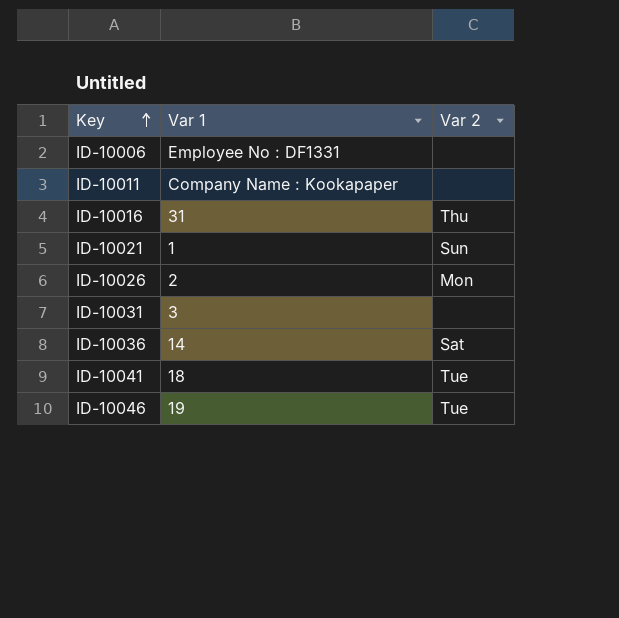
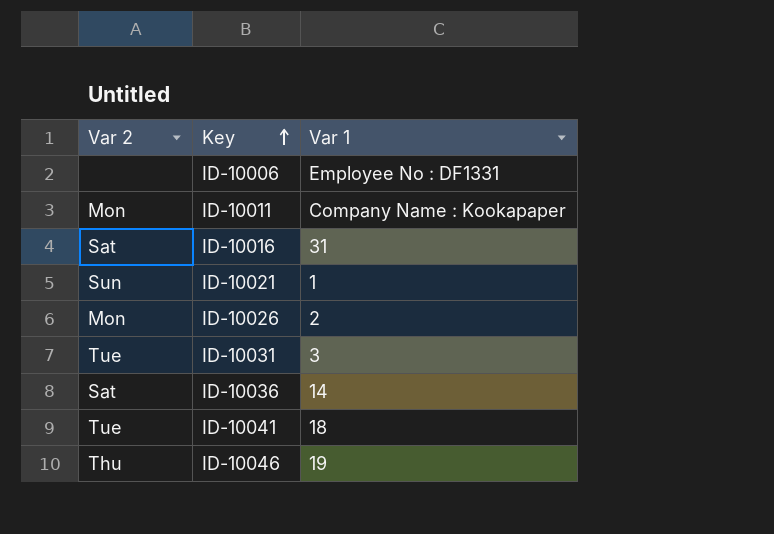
column Var 2 | position: 3 -> 1
ID-10011 | Var 2: none -> Mon
ID-10016 | Var 2: Thu -> Sat
ID-10031 | Var 2: none -> Tue
ID-10046 | Var 2: Tue -> Thu

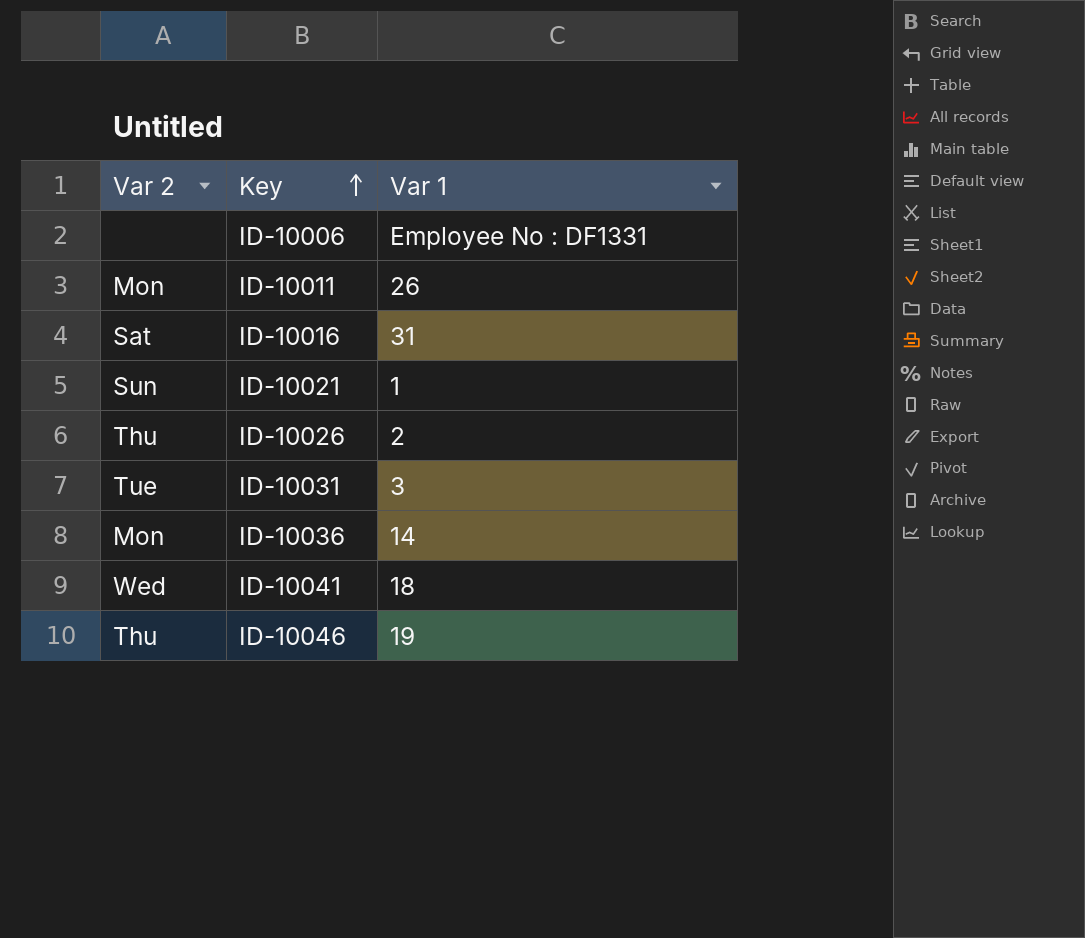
ID-10011 | Var 1: Company Name : Kookapaper -> 26
ID-10026 | Var 2: Mon -> Thu
ID-10036 | Var 2: Sat -> Mon
ID-10041 | Var 2: Tue -> Wed

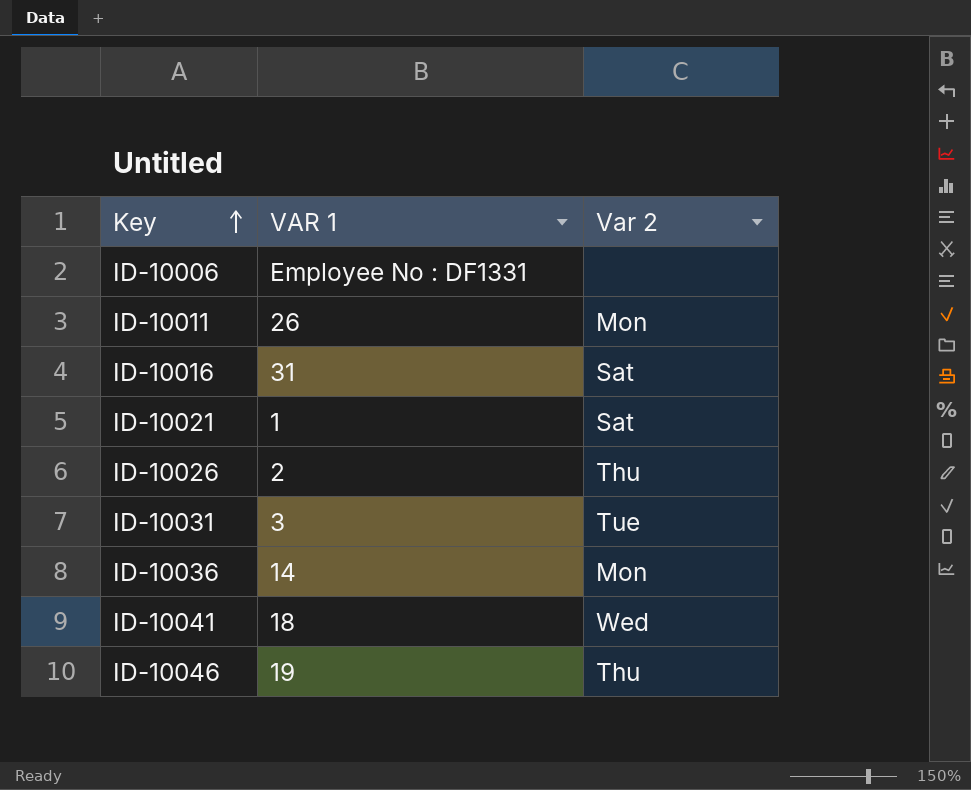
column name: Var 1 -> VAR 1
column Var 2 | position: 1 -> 3
ID-10021 | Var 2: Sun -> Sat

